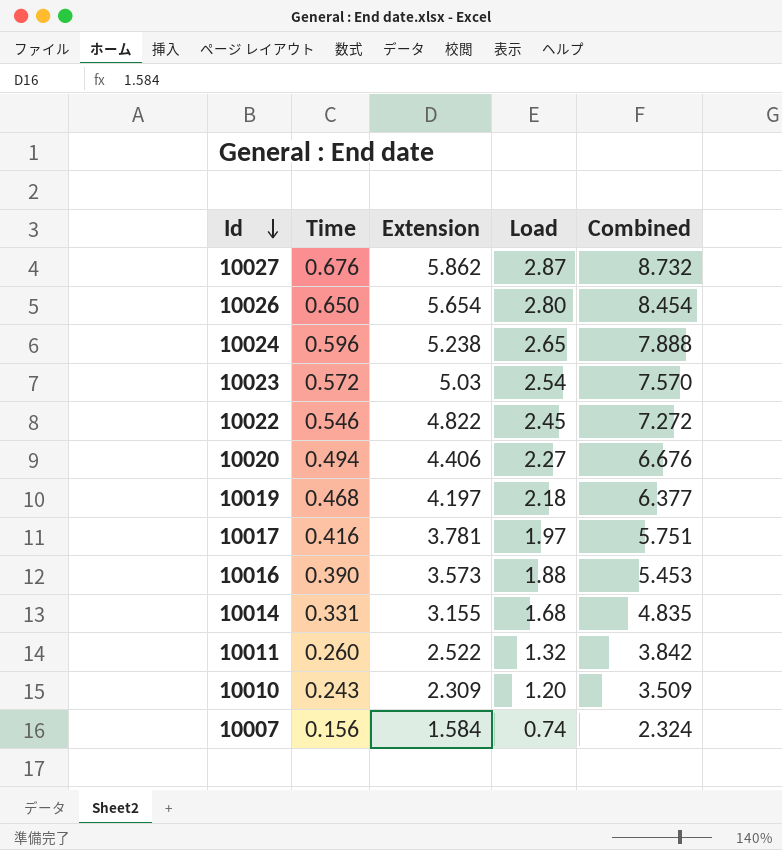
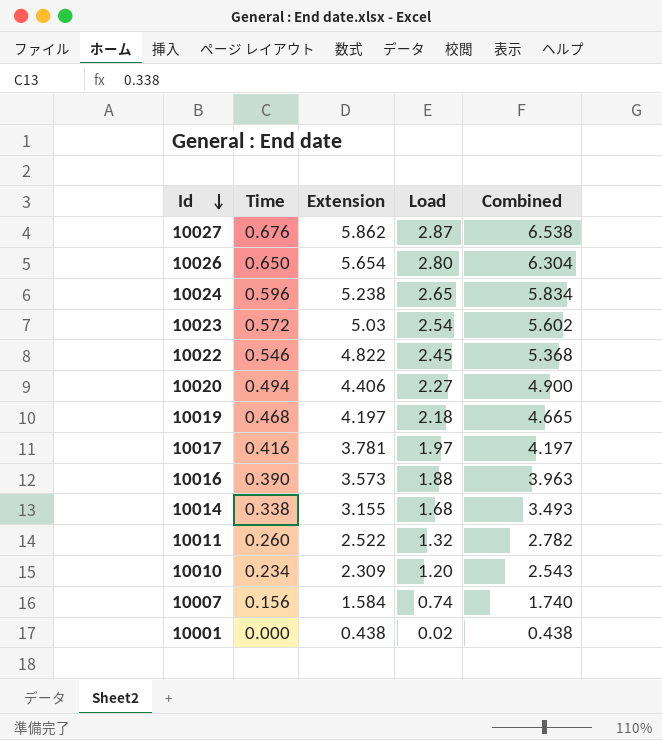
column Combined | formula: [Extension] + [Load] -> [Time] + [Extension]
10014 | Time: 0.331 -> 0.338
10010 | Time: 0.243 -> 0.234
row 10001: none -> 0.000 | 0.438 | 0.02 | 0.438

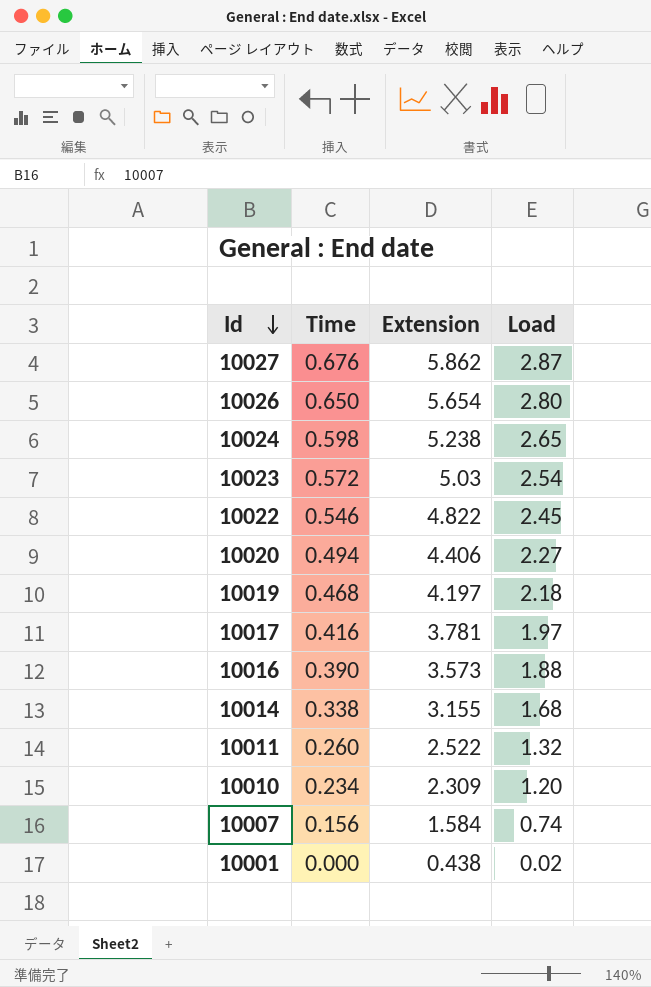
column Combined | formula: [Time] + [Extension] -> none
10024 | Time: 0.596 -> 0.598

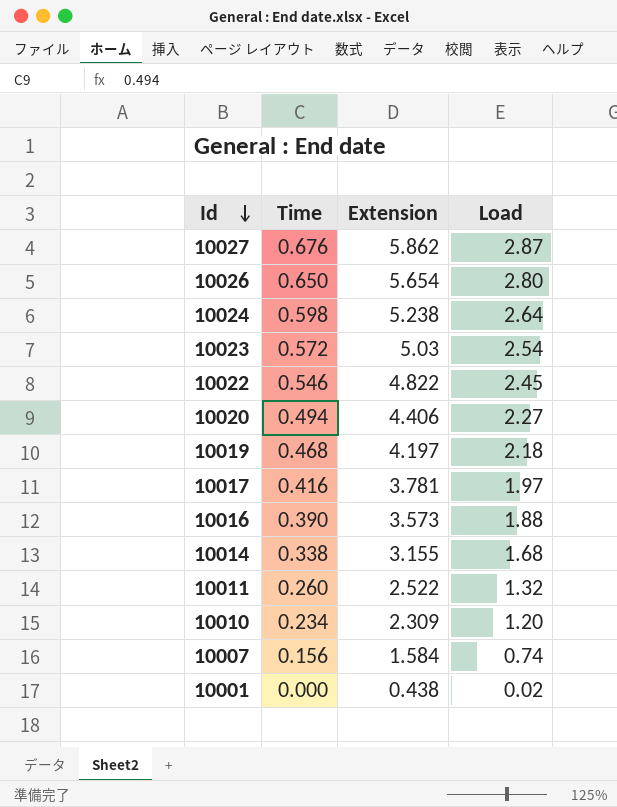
10024 | Load: 2.65 -> 2.64

